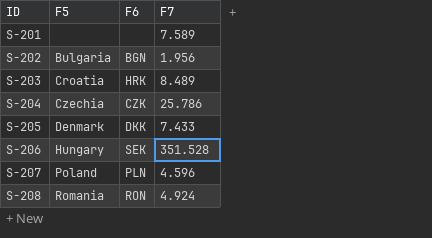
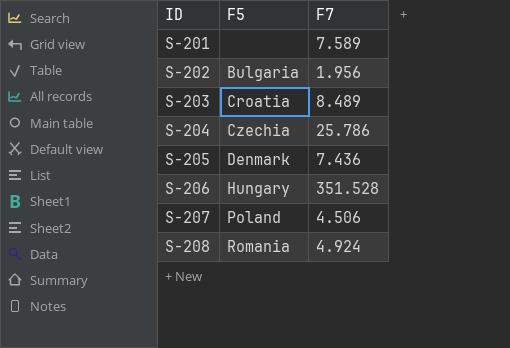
column F6 | position: 3 -> none
S-205 | F7: 7.433 -> 7.436
S-207 | F7: 4.596 -> 4.506

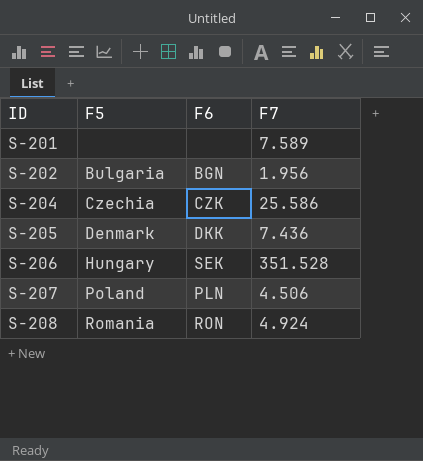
column F6 | position: none -> 3
row S-203: Croatia | 8.489 -> none
S-204 | F7: 25.786 -> 25.586

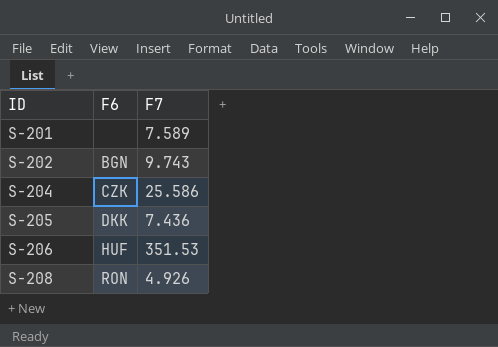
column F5 | position: 2 -> none
row S-207: Poland | PLN | 4.506 -> none
S-202 | F7: 1.956 -> 9.743
S-206 | F6: SEK -> HUF
S-206 | F7: 351.528 -> 351.53
S-208 | F7: 4.924 -> 4.926

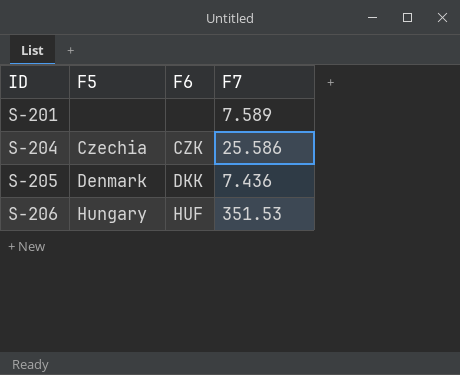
column F5 | position: none -> 2
row S-202: BGN | 9.743 -> none
row S-208: RON | 4.926 -> none

